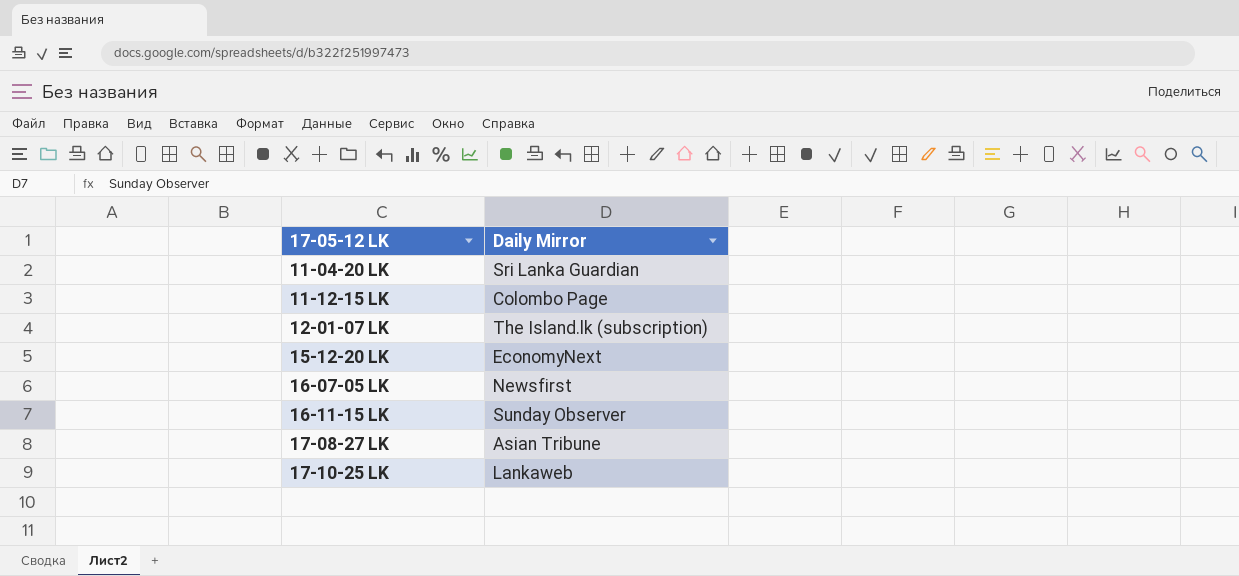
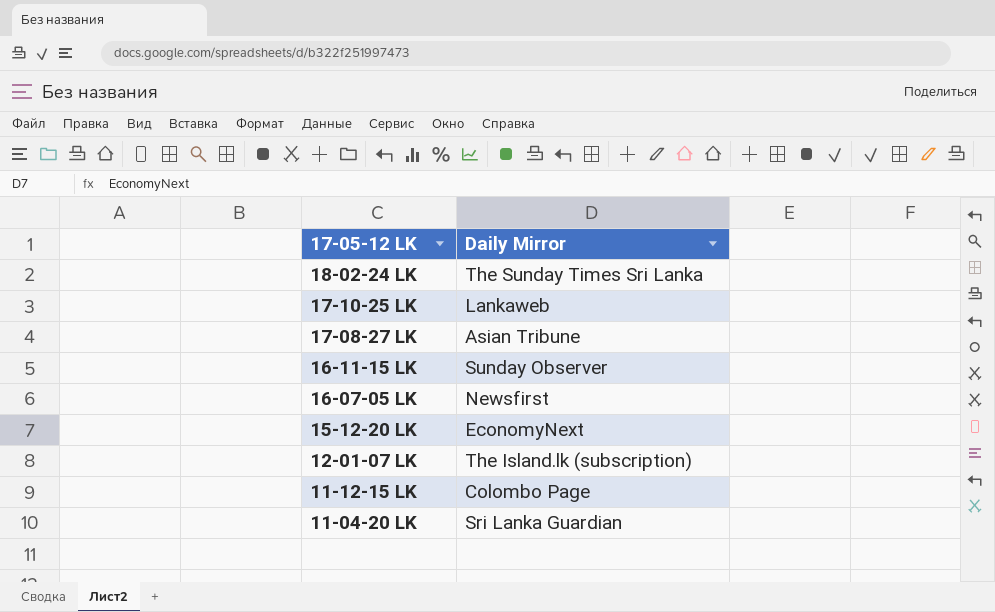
row order: 17-05-12 LK ascending -> 17-05-12 LK descending
row 18-02-24 LK: none -> The Sunday Times Sri Lanka

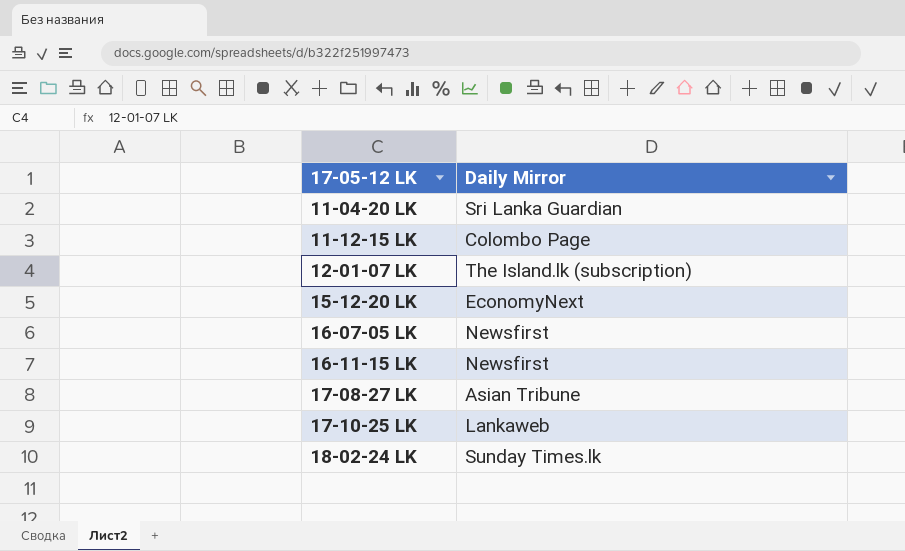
row order: 17-05-12 LK descending -> 17-05-12 LK ascending
16-11-15 LK | Daily Mirror: Sunday Observer -> Newsfirst
18-02-24 LK | Daily Mirror: The Sunday Times Sri Lanka -> Sunday Times.lk

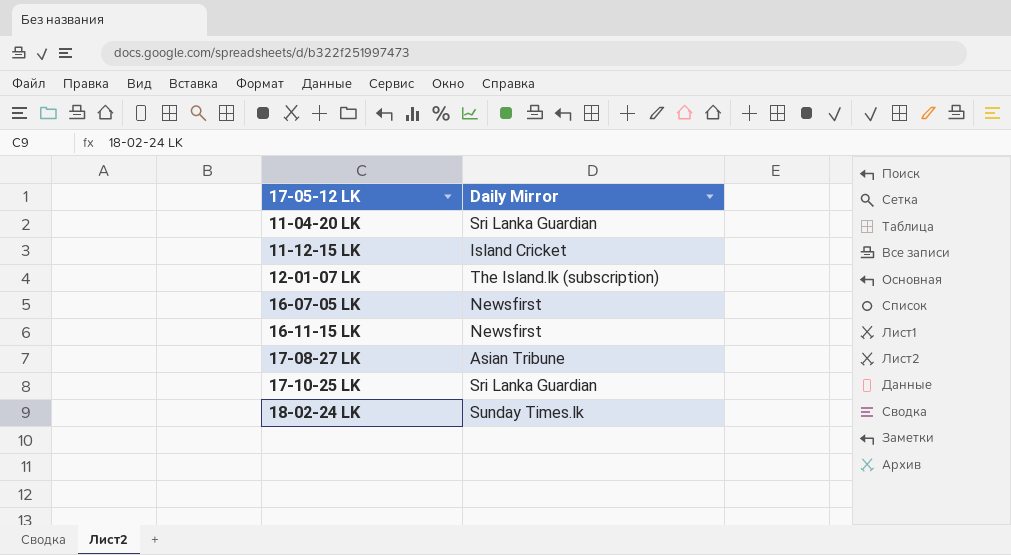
row 15-12-20 LK: EconomyNext -> none
11-12-15 LK | Daily Mirror: Colombo Page -> Island Cricket
17-10-25 LK | Daily Mirror: Lankaweb -> Sri Lanka Guardian

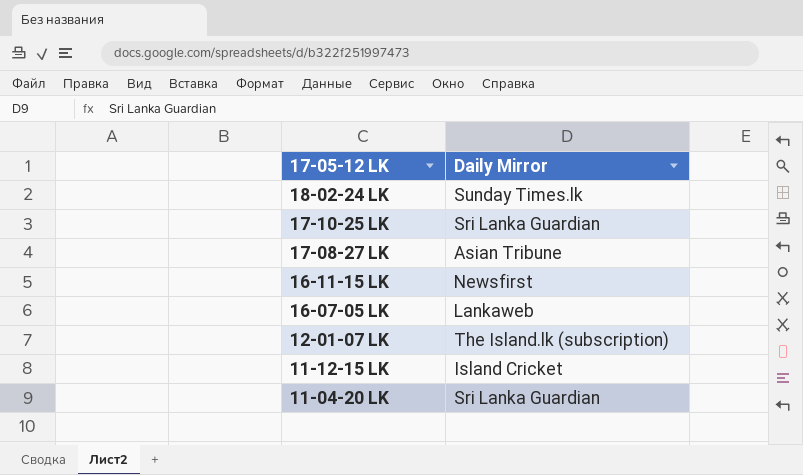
row order: 17-05-12 LK ascending -> 17-05-12 LK descending
16-07-05 LK | Daily Mirror: Newsfirst -> Lankaweb

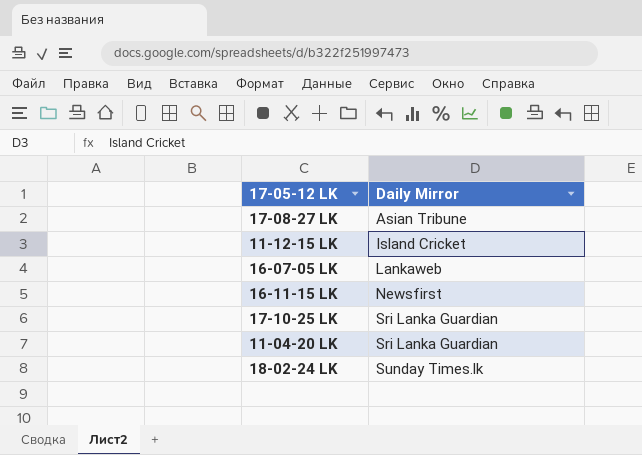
row order: 17-05-12 LK descending -> Daily Mirror ascending
row 12-01-07 LK: The Island.lk (subscription) -> none

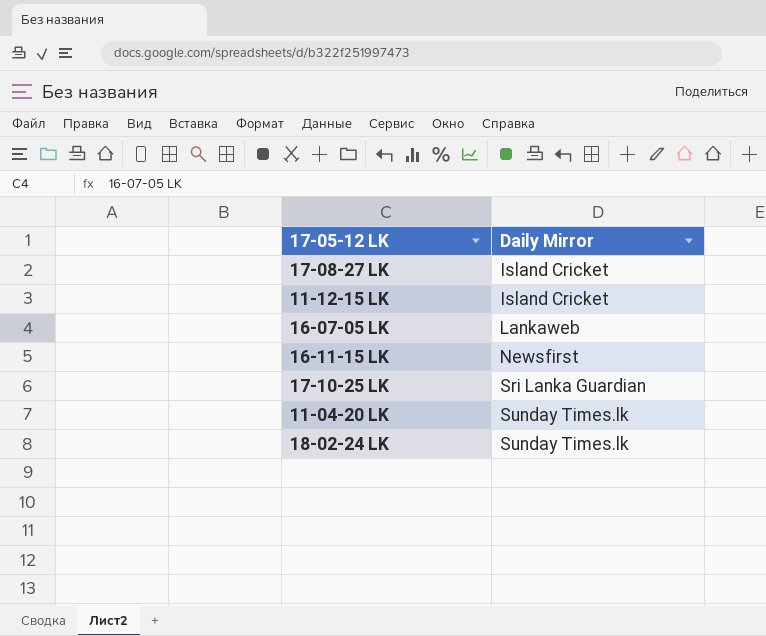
17-08-27 LK | Daily Mirror: Asian Tribune -> Island Cricket
11-04-20 LK | Daily Mirror: Sri Lanka Guardian -> Sunday Times.lk

